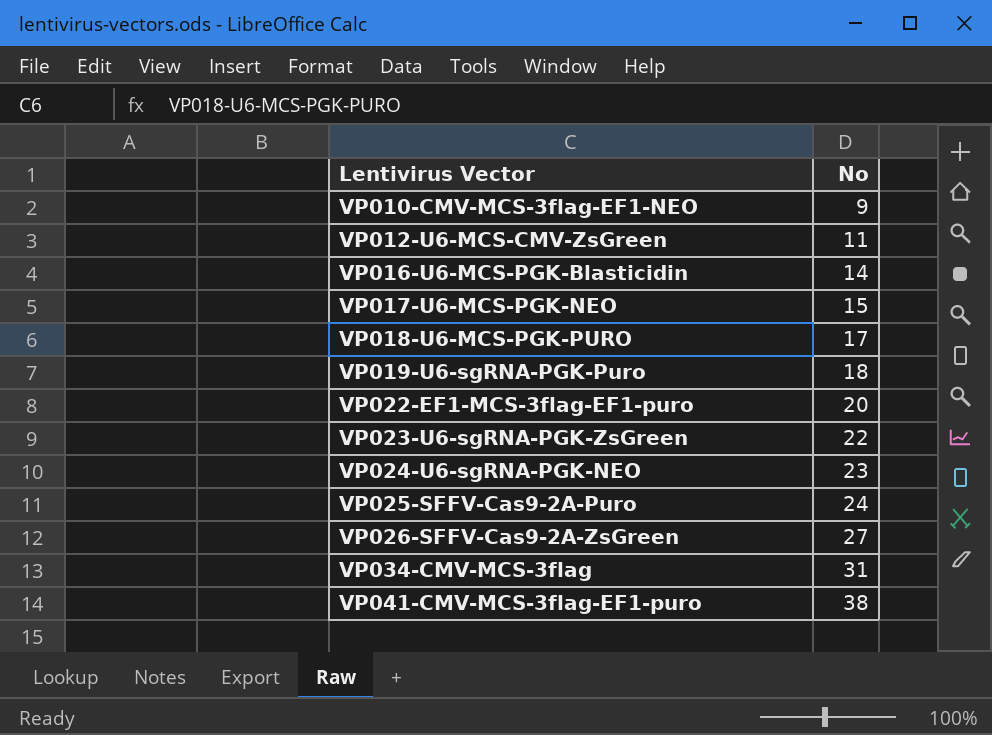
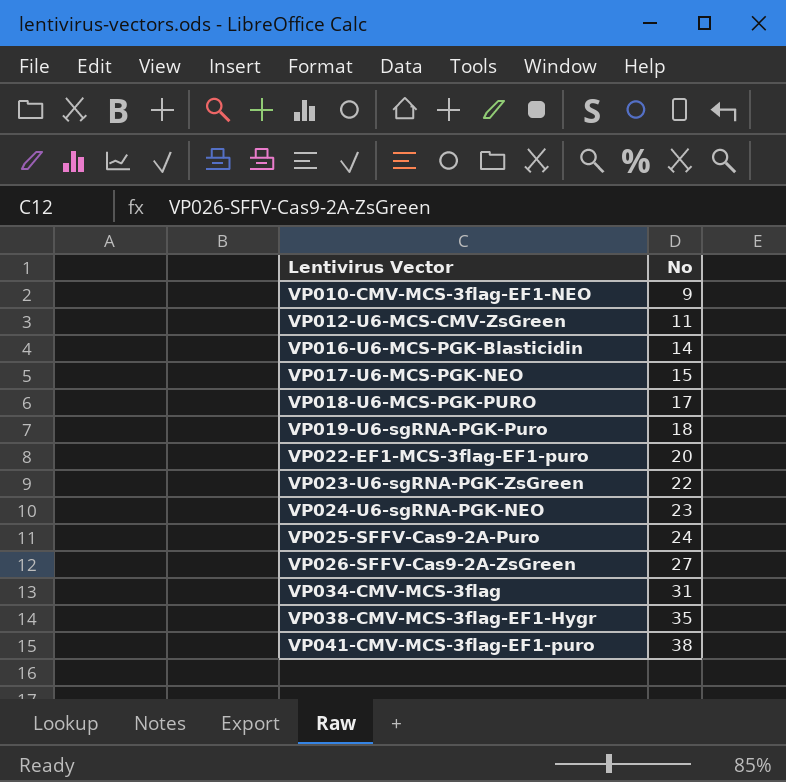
row VP038-CMV-MCS-3flag-EF1-Hygr: none -> 35

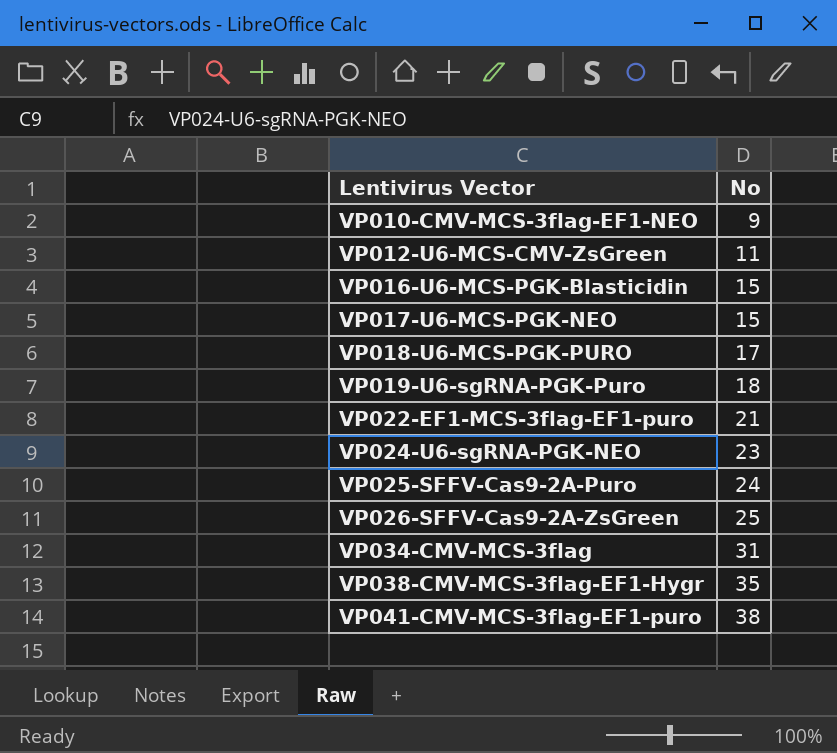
row VP023-U6-sgRNA-PGK-ZsGreen: 22 -> none
VP016-U6-MCS-PGK-Blasticidin | No: 14 -> 15
VP022-EF1-MCS-3flag-EF1-puro | No: 20 -> 21
VP026-SFFV-Cas9-2A-ZsGreen | No: 27 -> 25

